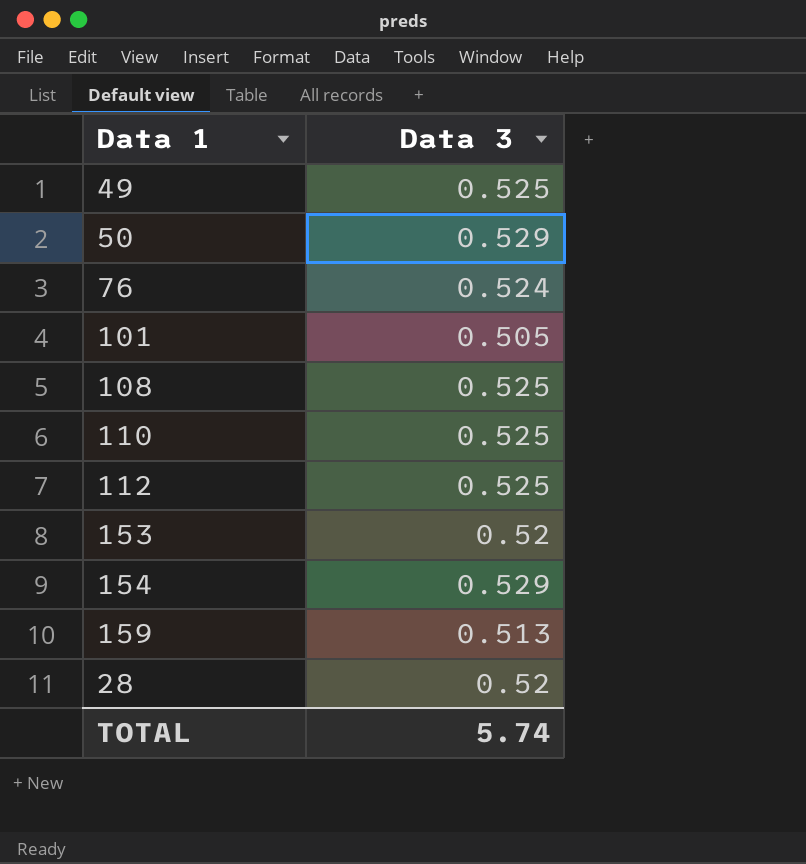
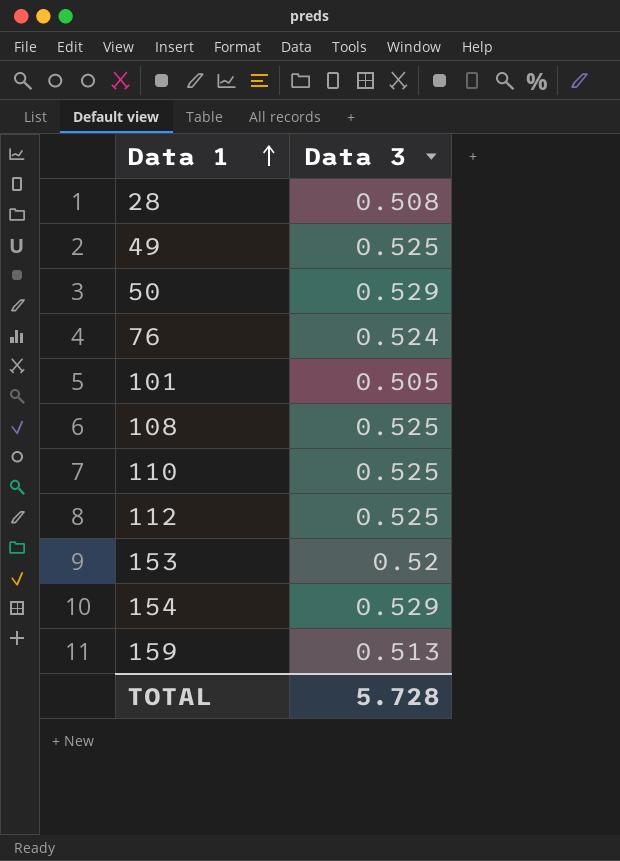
row order: none -> Data 1 ascending
28 | Data 3: 0.52 -> 0.508
TOTAL | Data 3: 5.74 -> 5.728

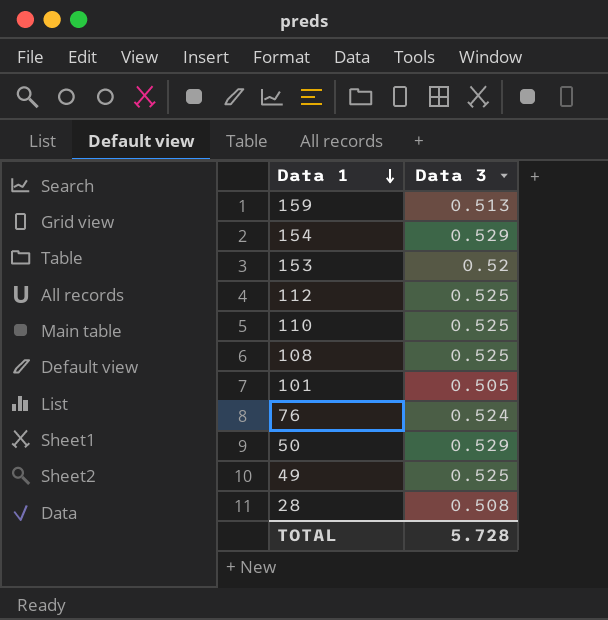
row order: Data 1 ascending -> Data 1 descending

